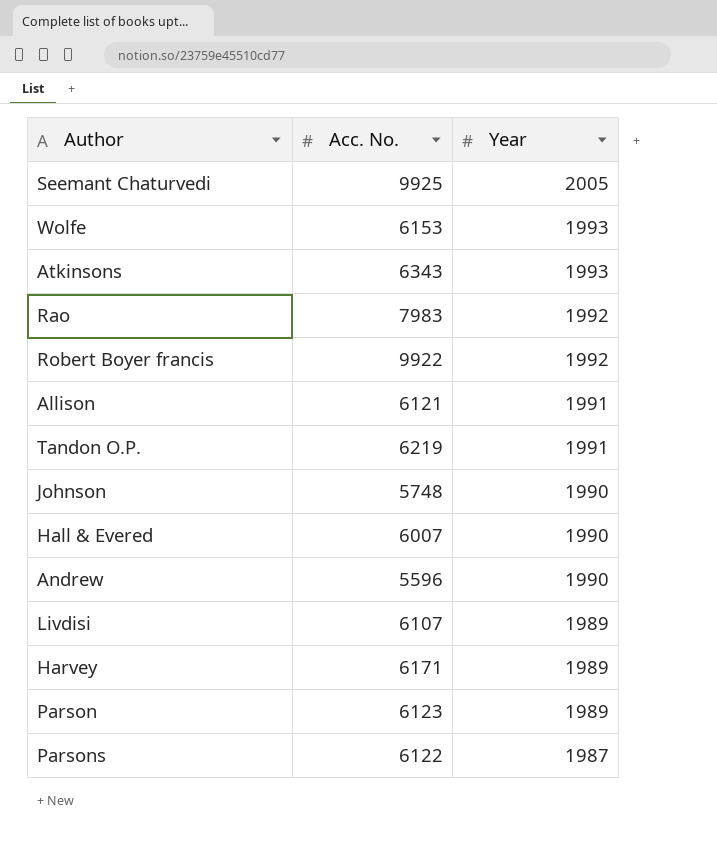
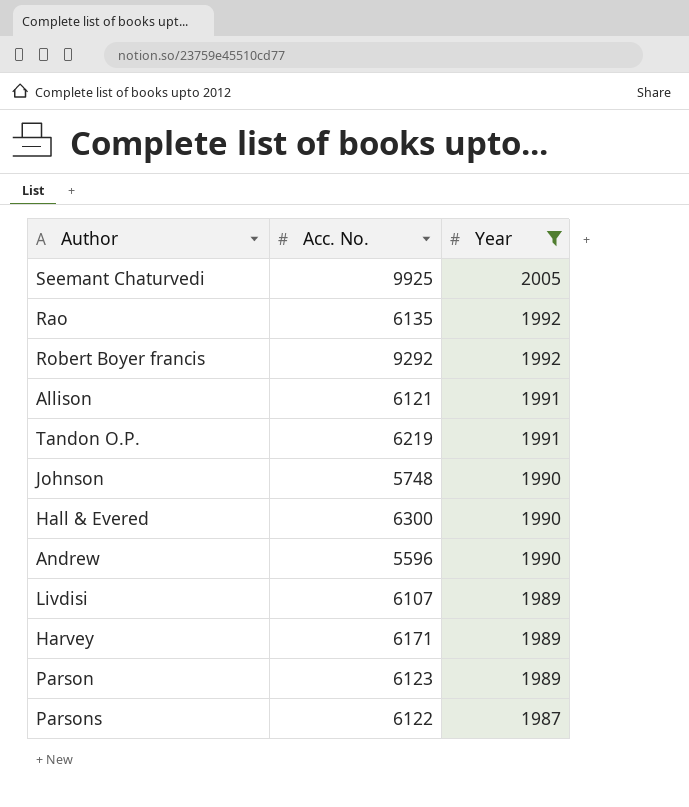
filter: none -> Year != 1993
Rao | Acc. No.: 7983 -> 6135
Robert Boyer francis | Acc. No.: 9922 -> 9292
Hall & Evered | Acc. No.: 6007 -> 6300

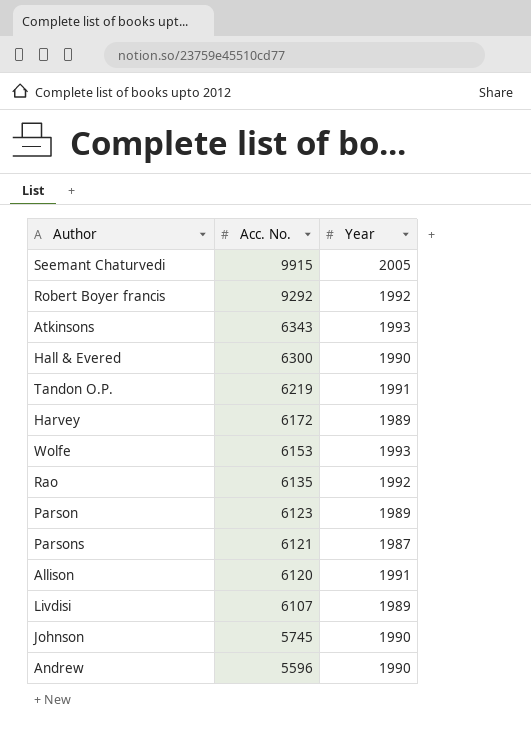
filter: Year != 1993 -> none
row order: Year descending -> Acc. No. descending
Seemant Chaturvedi | Acc. No.: 9925 -> 9915
Harvey | Acc. No.: 6171 -> 6172
Parsons | Acc. No.: 6122 -> 6121
Allison | Acc. No.: 6121 -> 6120
Johnson | Acc. No.: 5748 -> 5745

